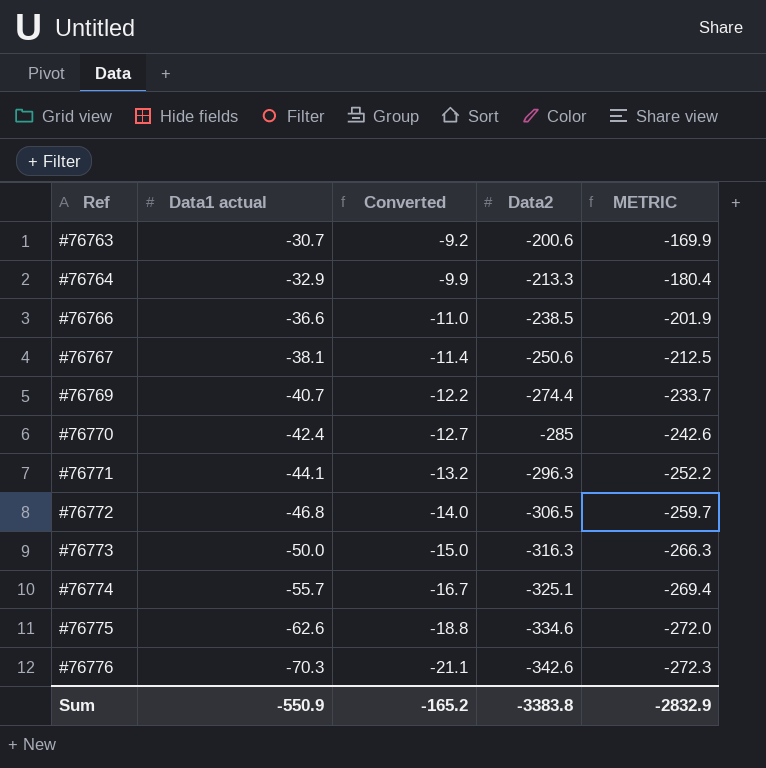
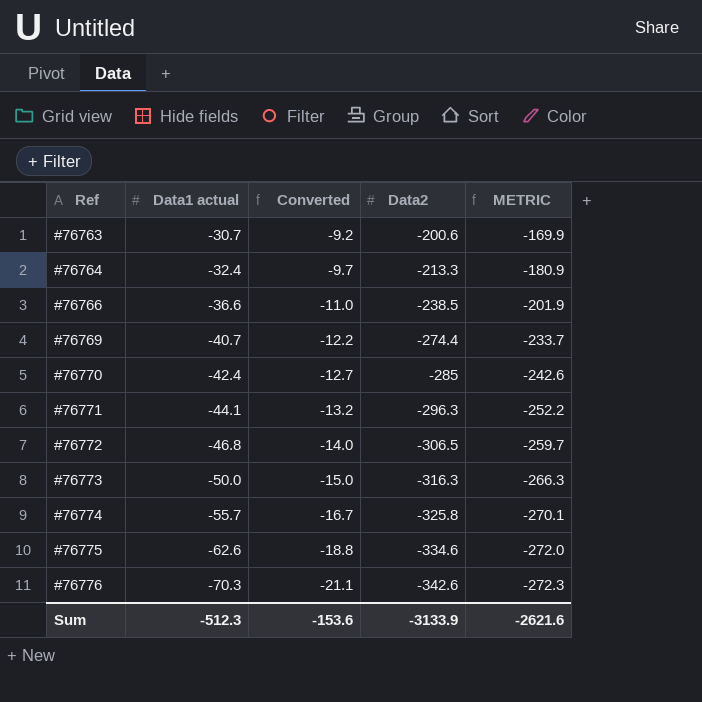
row #76767: -38.1 | -11.4 | -250.6 | -212.5 -> none
#76764 | Data1 actual: -32.9 -> -32.4
#76764 | Converted: -9.9 -> -9.7
#76764 | METRIC: -180.4 -> -180.9
#76774 | Data2: -325.1 -> -325.8
#76774 | METRIC: -269.4 -> -270.1
Sum | Data1 actual: -550.9 -> -512.3
Sum | Converted: -165.2 -> -153.6
Sum | Data2: -3383.8 -> -3133.9
Sum | METRIC: -2832.9 -> -2621.6

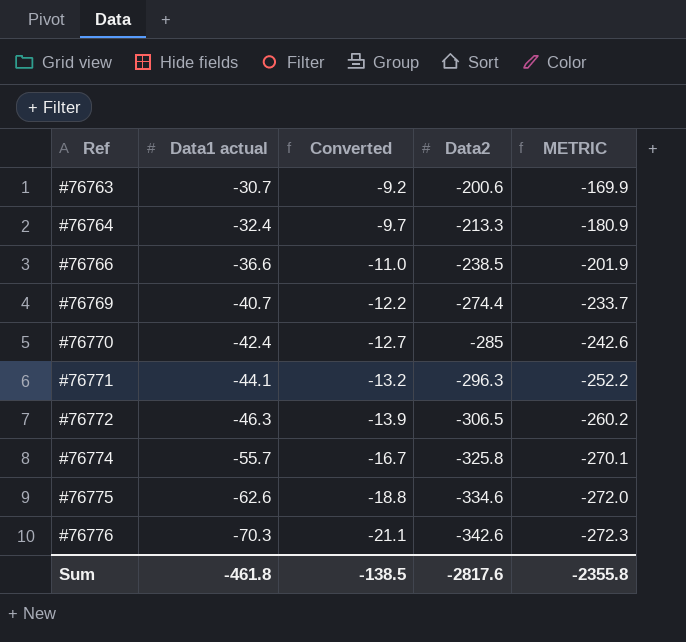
row #76773: -50.0 | -15.0 | -316.3 | -266.3 -> none
#76772 | Data1 actual: -46.8 -> -46.3
#76772 | Converted: -14.0 -> -13.9
#76772 | METRIC: -259.7 -> -260.2
Sum | Data1 actual: -512.3 -> -461.8
Sum | Converted: -153.6 -> -138.5
Sum | Data2: -3133.9 -> -2817.6
Sum | METRIC: -2621.6 -> -2355.8

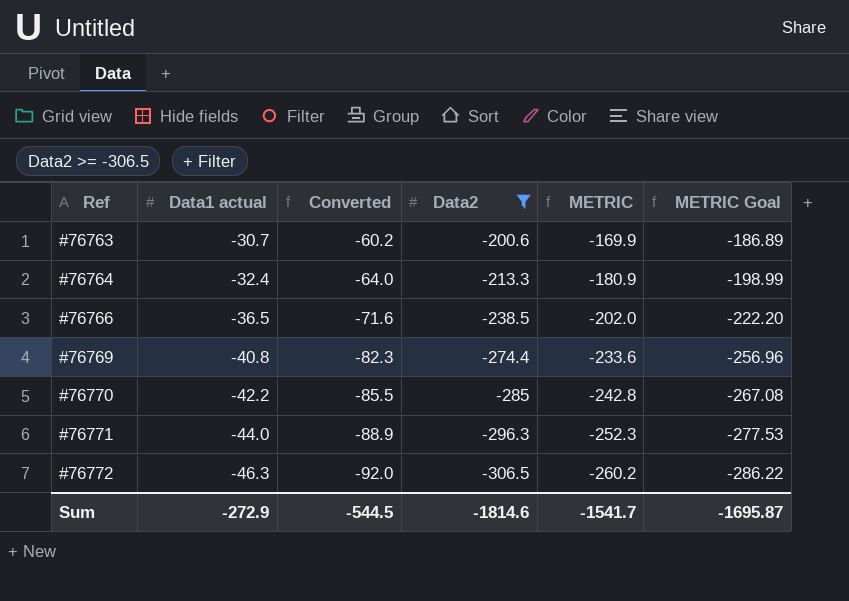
filter: none -> Data2 >= -306.5
column Converted | formula: [Data1 actual] * 0.3 -> [Data2] * 0.3
column METRIC Goal | formula: none -> [METRIC] * 1.1
#76766 | Data1 actual: -36.6 -> -36.5
#76766 | METRIC: -201.9 -> -202.0
#76769 | Data1 actual: -40.7 -> -40.8
#76769 | METRIC: -233.7 -> -233.6
#76770 | Data1 actual: -42.4 -> -42.2
#76770 | METRIC: -242.6 -> -242.8
#76771 | Data1 actual: -44.1 -> -44.0
#76771 | METRIC: -252.2 -> -252.3
Sum | Data1 actual: -461.8 -> -272.9
Sum | Converted: -138.5 -> -544.5
Sum | Data2: -2817.6 -> -1814.6
Sum | METRIC: -2355.8 -> -1541.7

